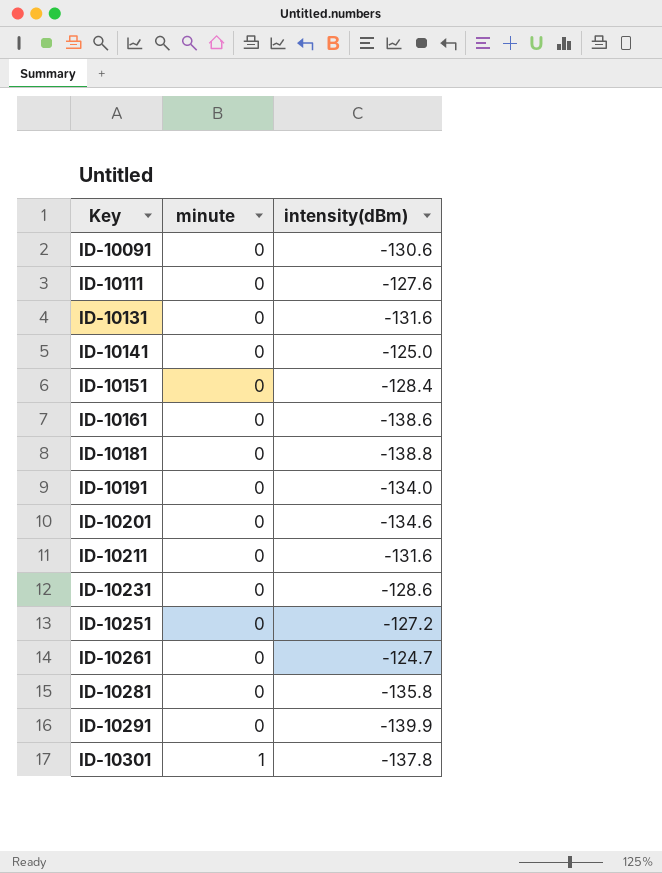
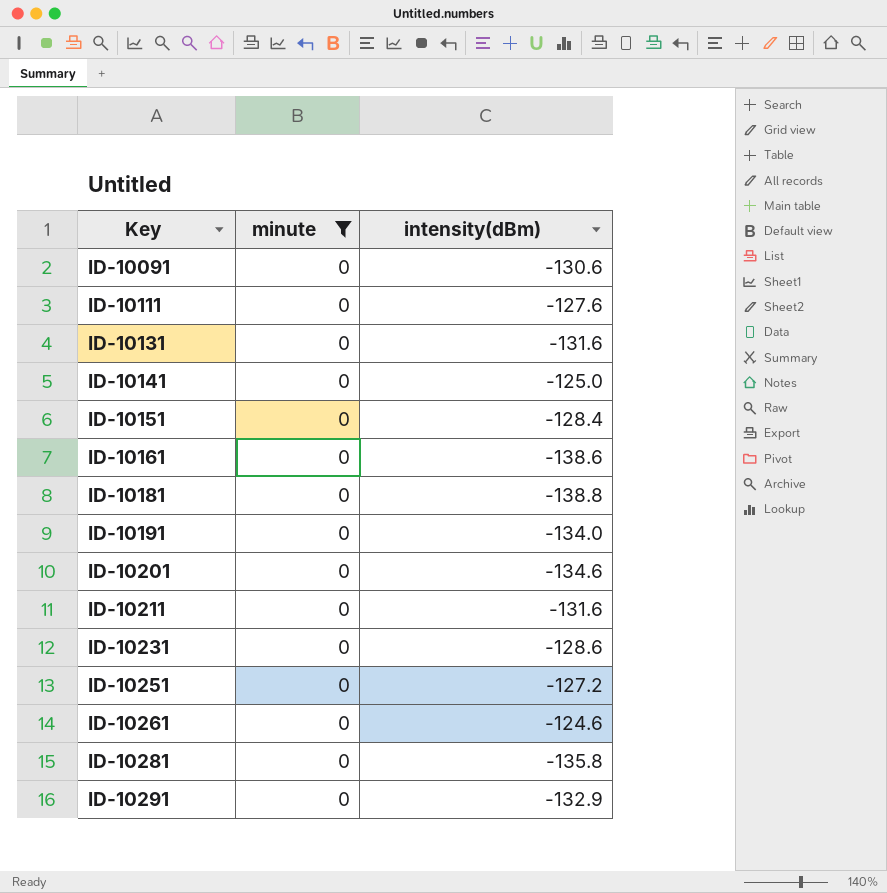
filter: none -> minute = 0
ID-10261 | intensity(dBm): -124.7 -> -124.6
ID-10291 | intensity(dBm): -139.9 -> -132.9

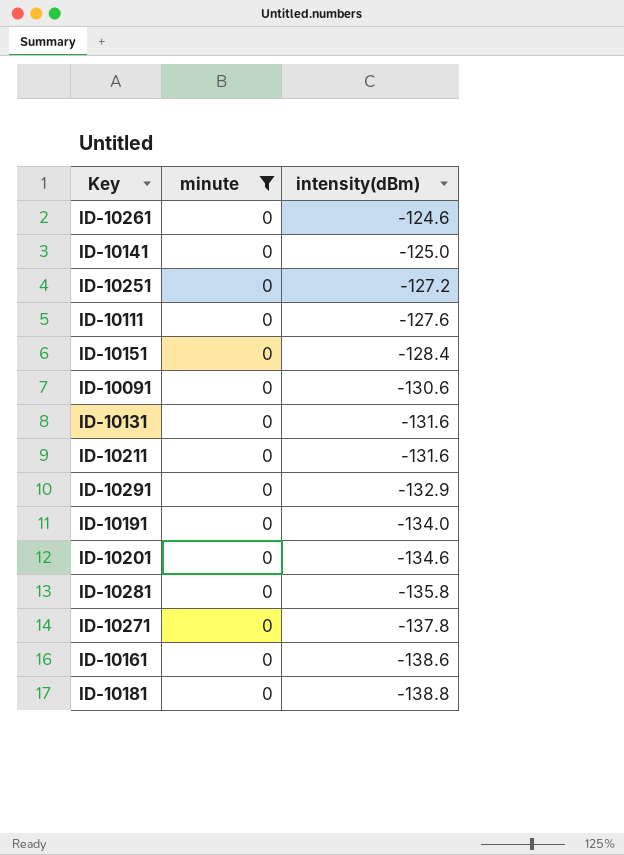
row order: Key ascending -> intensity(dBm) descending
row ID-10231: 0 | -128.6 -> none
row ID-10271: none -> 0 | -137.8

